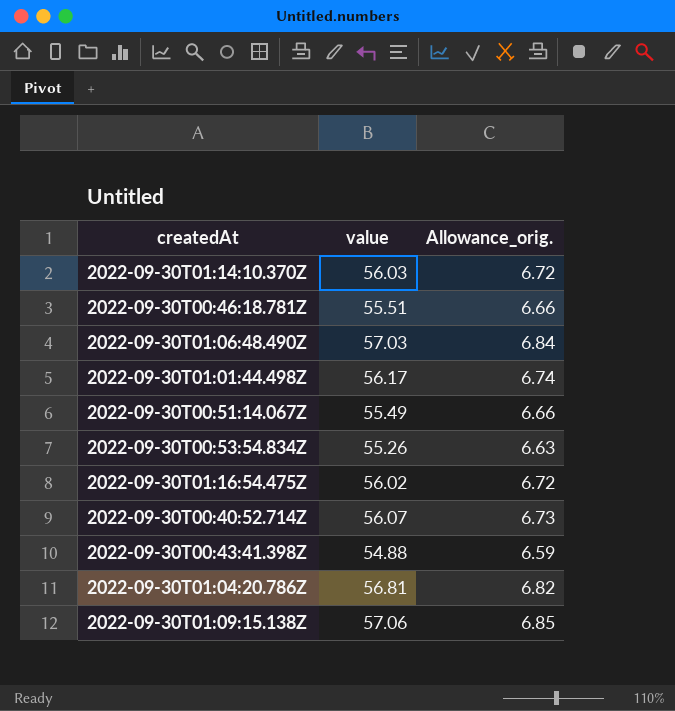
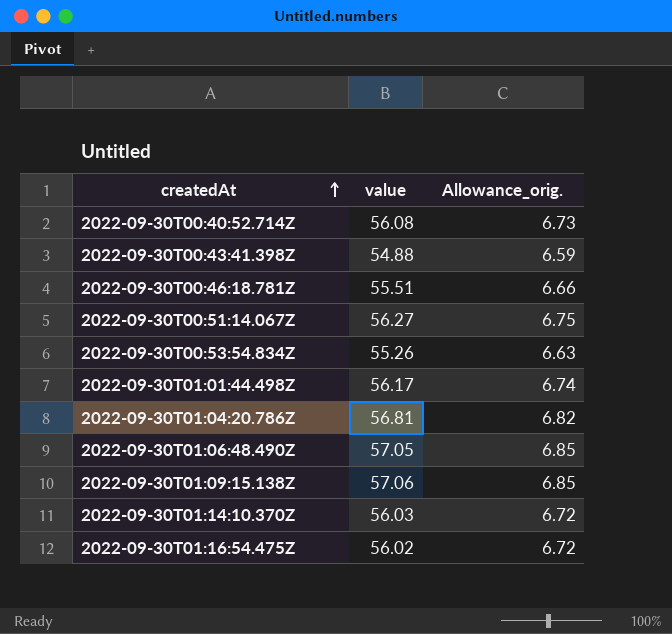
row order: none -> createdAt ascending
2022-09-30T00:40:52.714Z | value: 56.07 -> 56.08
2022-09-30T00:51:14.067Z | value: 55.49 -> 56.27
2022-09-30T00:51:14.067Z | Allowance_orig.: 6.66 -> 6.75
2022-09-30T01:06:48.490Z | value: 57.03 -> 57.05
2022-09-30T01:06:48.490Z | Allowance_orig.: 6.84 -> 6.85

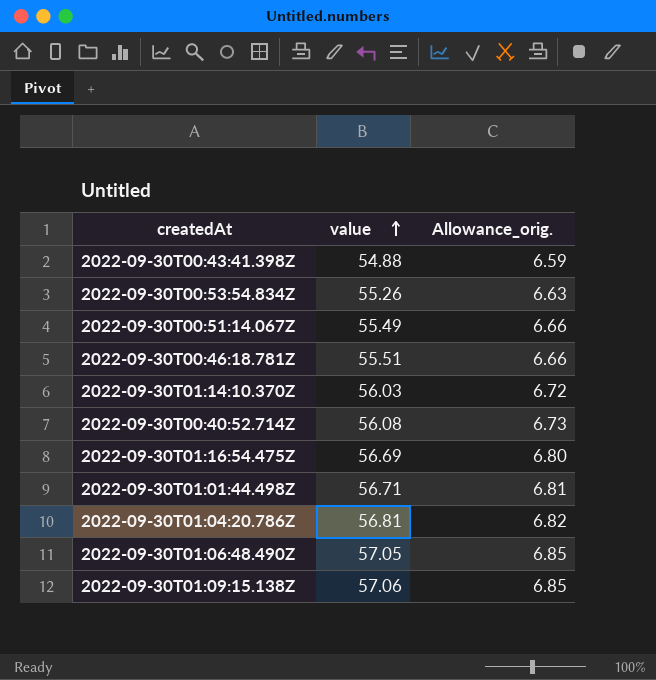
row order: createdAt ascending -> value ascending
2022-09-30T00:51:14.067Z | value: 56.27 -> 55.49
2022-09-30T00:51:14.067Z | Allowance_orig.: 6.75 -> 6.66
2022-09-30T01:16:54.475Z | value: 56.02 -> 56.69
2022-09-30T01:16:54.475Z | Allowance_orig.: 6.72 -> 6.80
2022-09-30T01:01:44.498Z | value: 56.17 -> 56.71
2022-09-30T01:01:44.498Z | Allowance_orig.: 6.74 -> 6.81

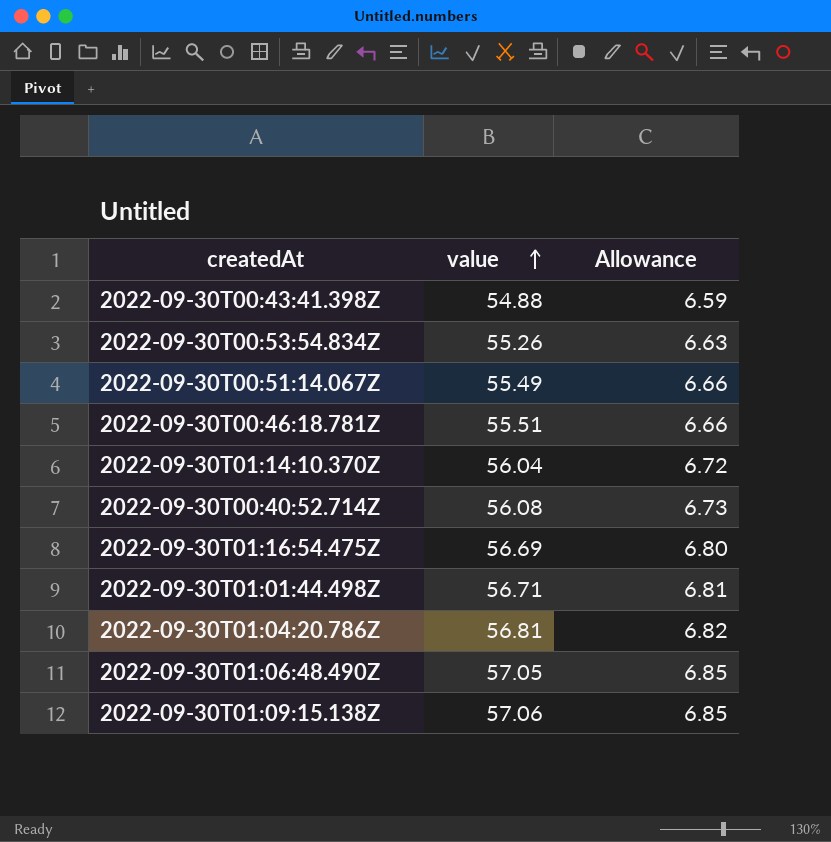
column name: Allowance_orig. -> Allowance
2022-09-30T01:14:10.370Z | value: 56.03 -> 56.04

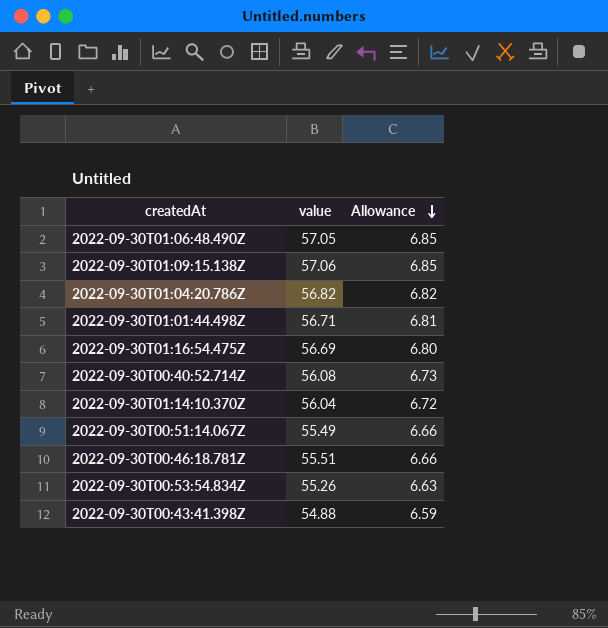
row order: value ascending -> Allowance descending
2022-09-30T01:04:20.786Z | value: 56.81 -> 56.82

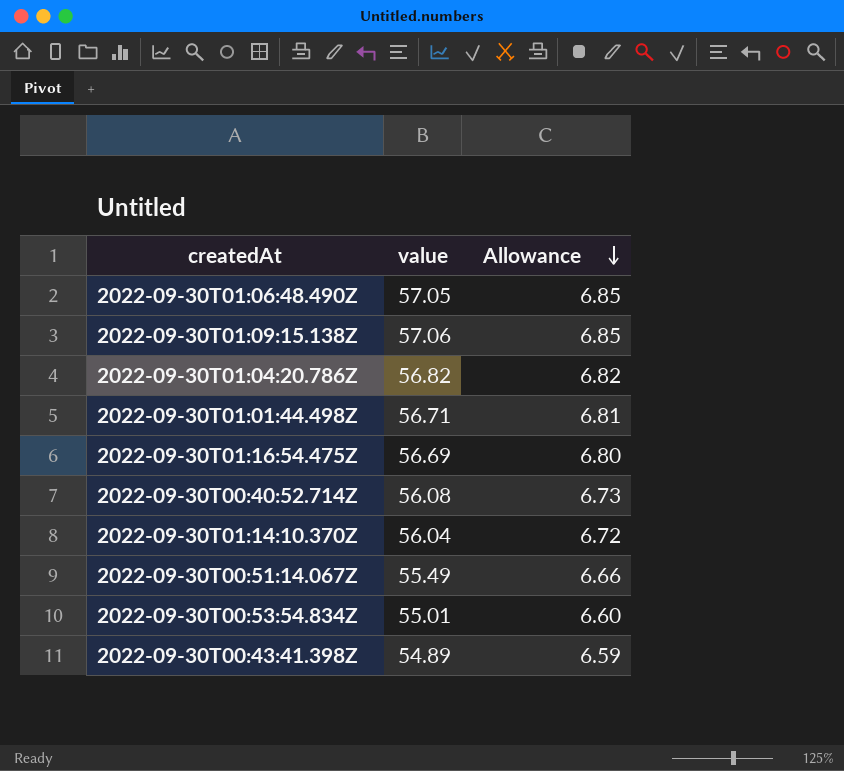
row 2022-09-30T00:46:18.781Z: 55.51 | 6.66 -> none
2022-09-30T00:53:54.834Z | value: 55.26 -> 55.01
2022-09-30T00:53:54.834Z | Allowance: 6.63 -> 6.60
2022-09-30T00:43:41.398Z | value: 54.88 -> 54.89

